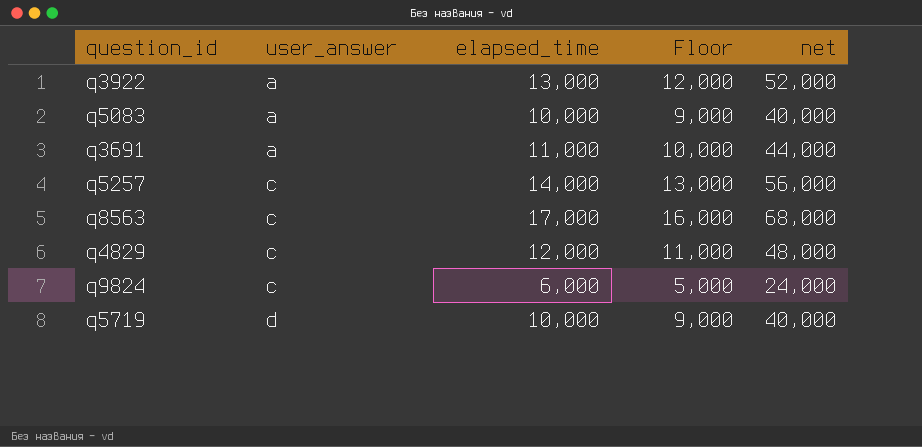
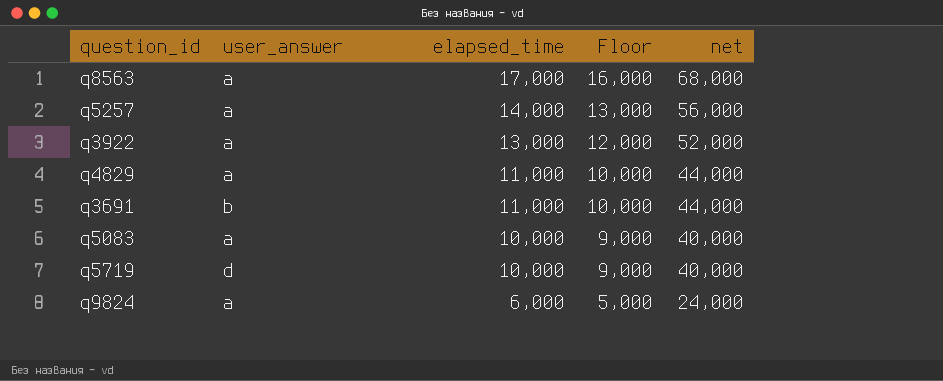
row order: user_answer ascending -> elapsed_time descending
q8563 | user_answer: c -> a
q5257 | user_answer: c -> a
q4829 | user_answer: c -> a
q4829 | elapsed_time: 12,000 -> 11,000
q4829 | Floor: 11,000 -> 10,000
q4829 | net: 48,000 -> 44,000
q3691 | user_answer: a -> b
q9824 | user_answer: c -> a

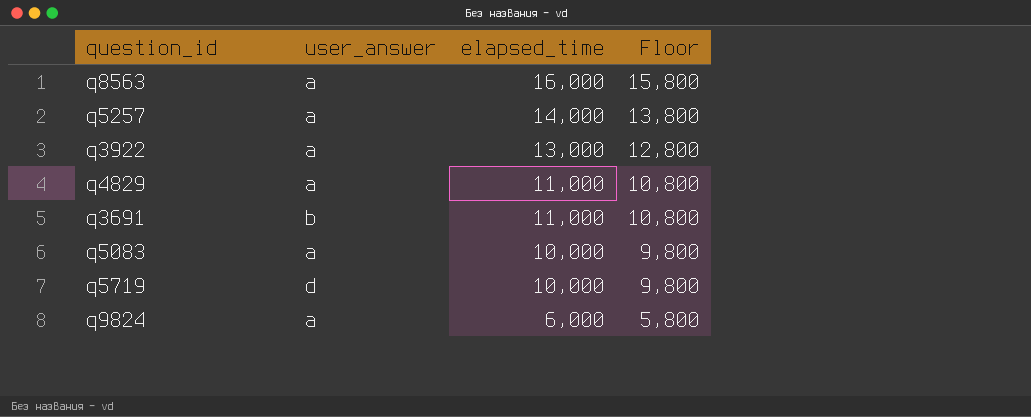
column net | formula: [elapsed_time] * 4 -> none
column Floor | formula: [elapsed_time] - 1000 -> [elapsed_time] - 200
q8563 | elapsed_time: 17,000 -> 16,000

